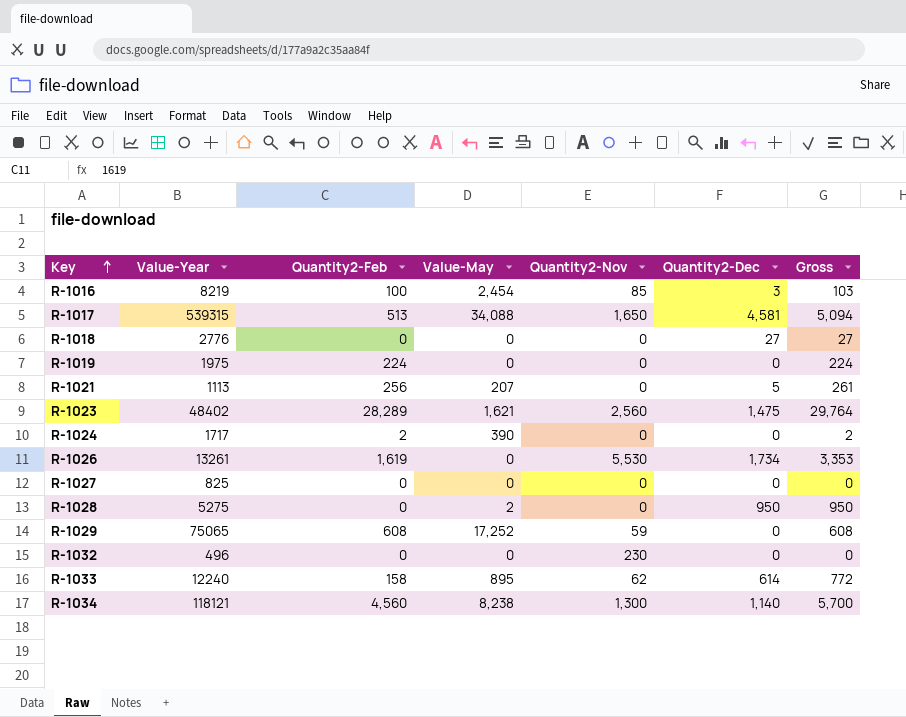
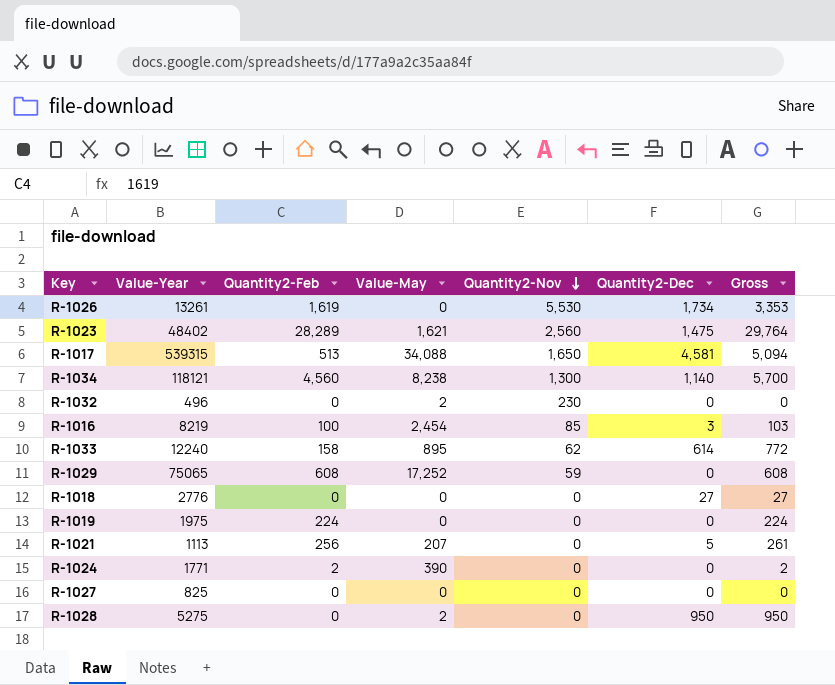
row order: Key ascending -> Quantity2-Nov descending
R-1032 | Value-May: 0 -> 2
R-1024 | Value-Year: 1717 -> 1771

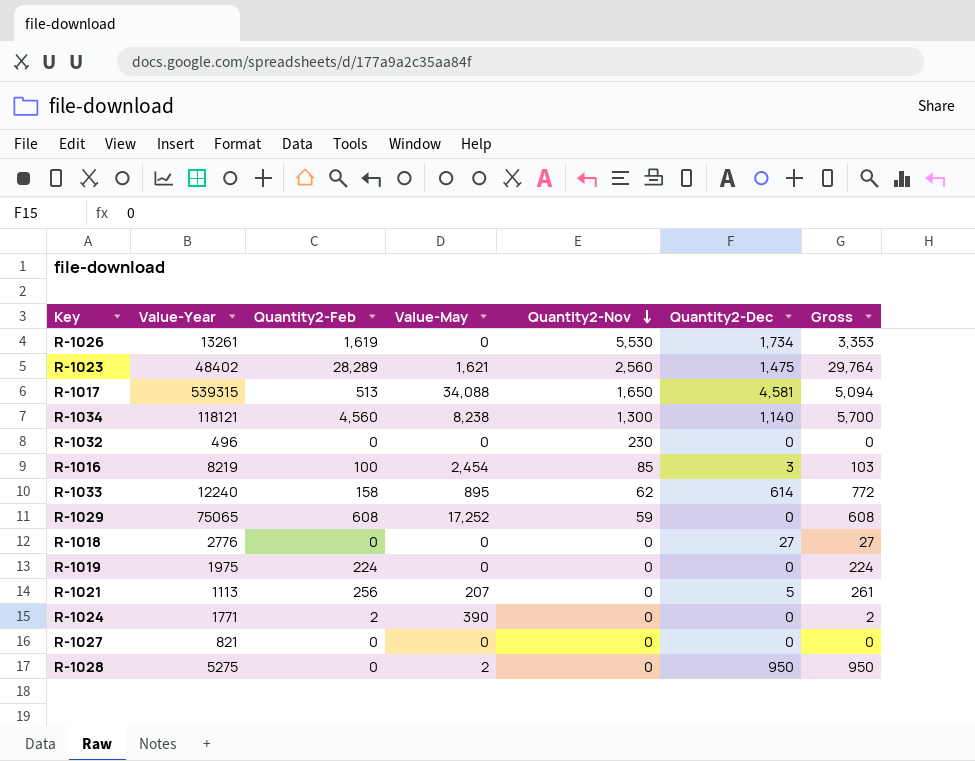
R-1032 | Value-May: 2 -> 0
R-1027 | Value-Year: 825 -> 821

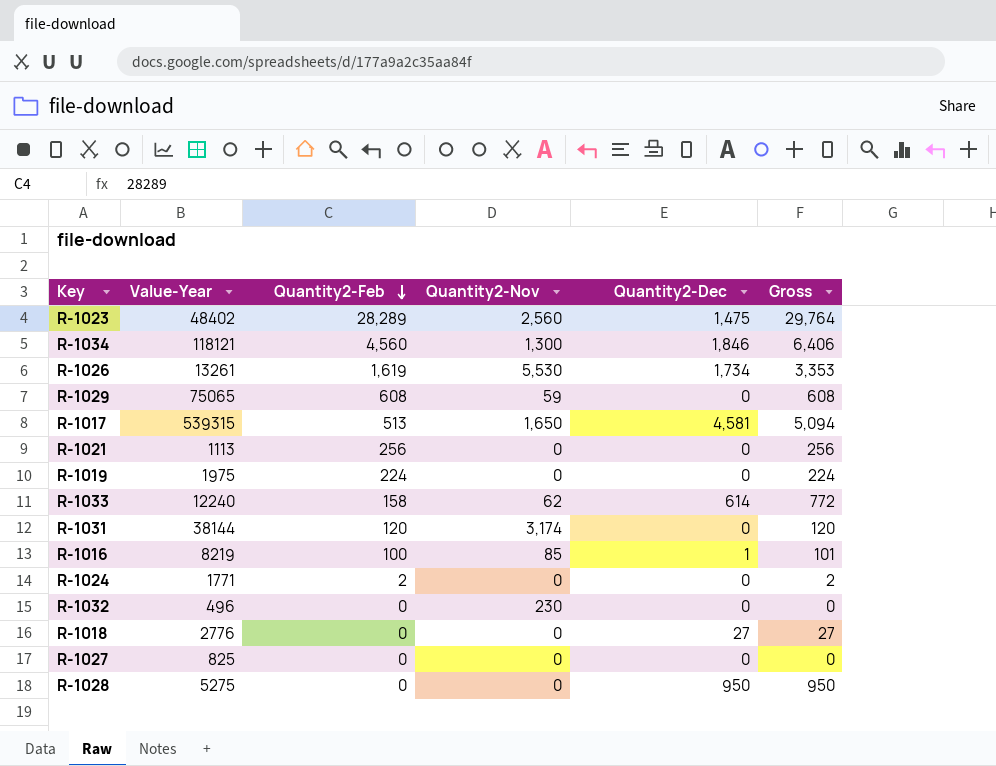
row order: Quantity2-Nov descending -> Quantity2-Feb descending
column Value-May | position: 4 -> none
R-1034 | Quantity2-Dec: 1,140 -> 1,846
R-1034 | Gross: 5,700 -> 6,406
R-1021 | Quantity2-Dec: 5 -> 0
R-1021 | Gross: 261 -> 256
row R-1031: none -> 38144 | 120 | 3,174 | 0 | 120
R-1016 | Quantity2-Dec: 3 -> 1
R-1016 | Gross: 103 -> 101
R-1027 | Value-Year: 821 -> 825

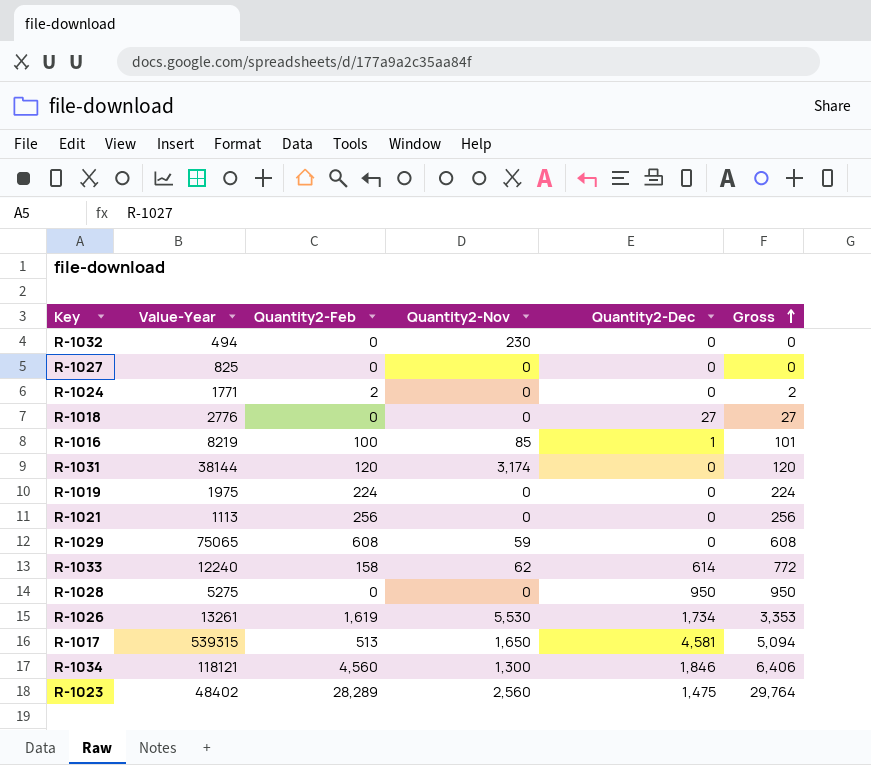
row order: Quantity2-Feb descending -> Gross ascending
R-1032 | Value-Year: 496 -> 494

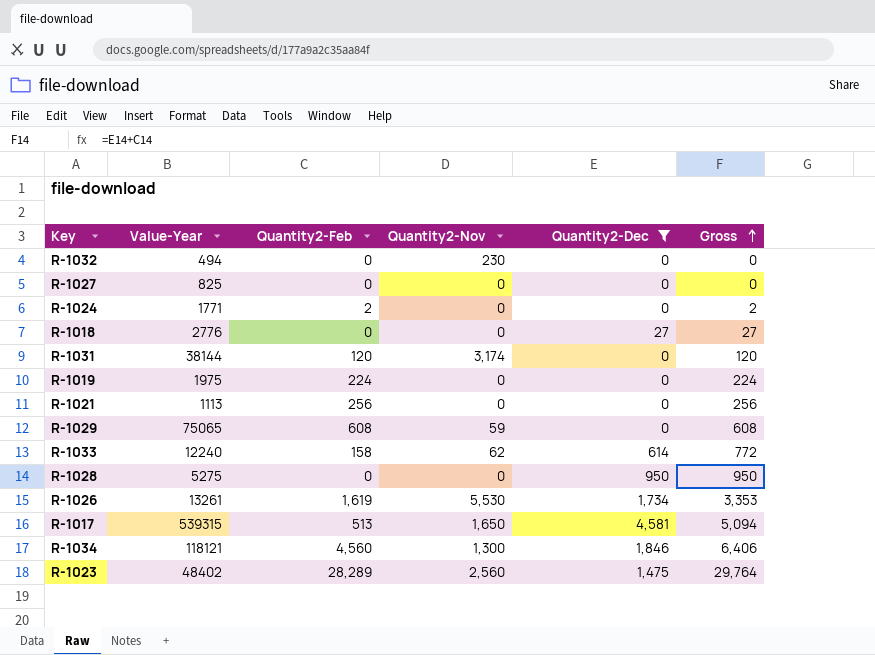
filter: none -> Quantity2-Dec != 1

